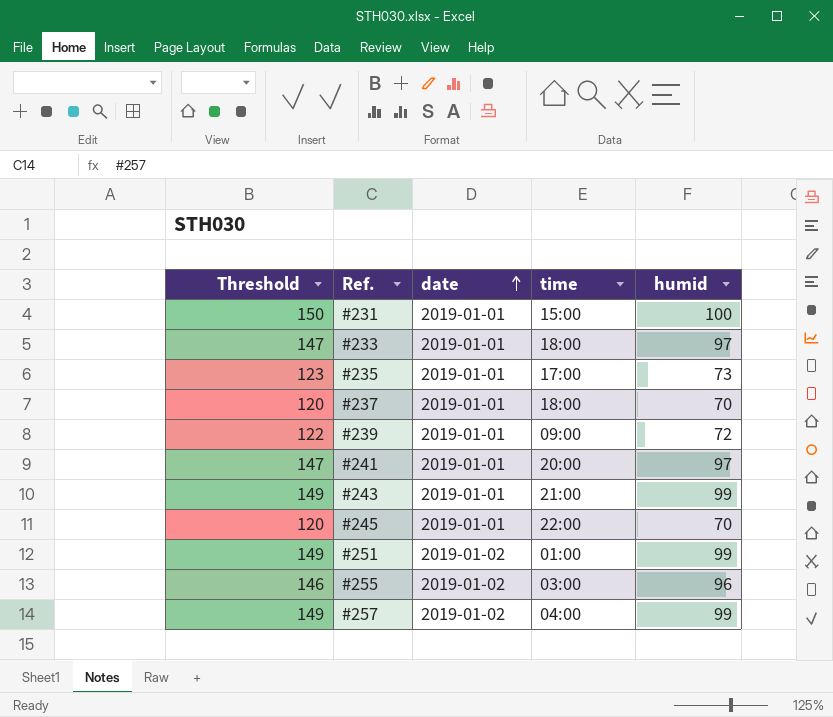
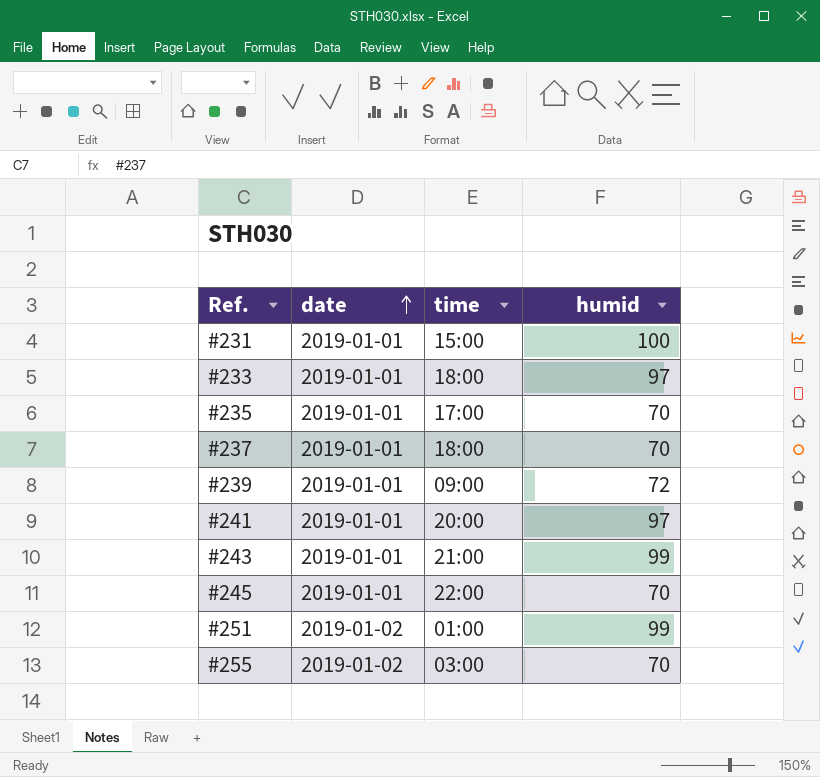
column Threshold | formula: [humid] + 50 -> none
row #257: 149 | 2019-01-02 | 04:00 | 99 -> none
#235 | humid: 73 -> 70
#255 | humid: 96 -> 70

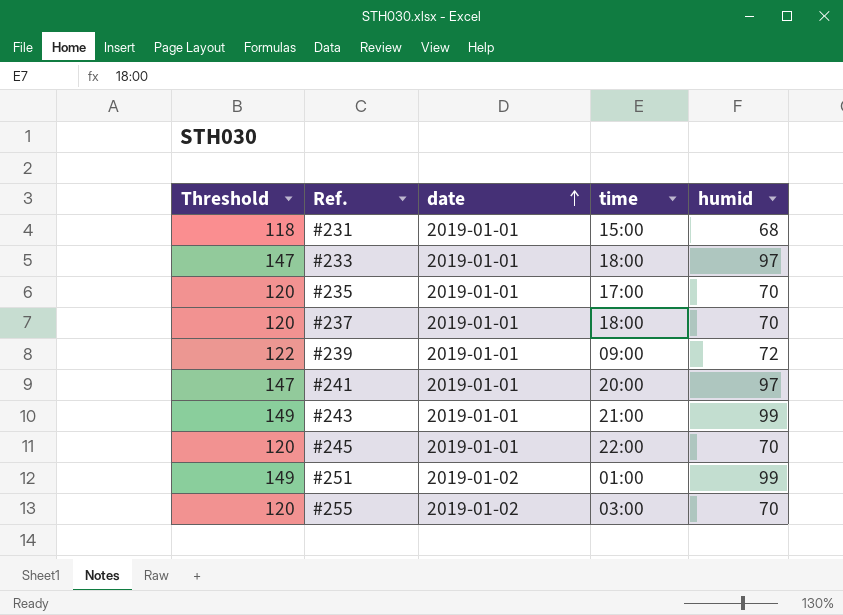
column Threshold | formula: none -> [humid] + 50
#231 | humid: 100 -> 68

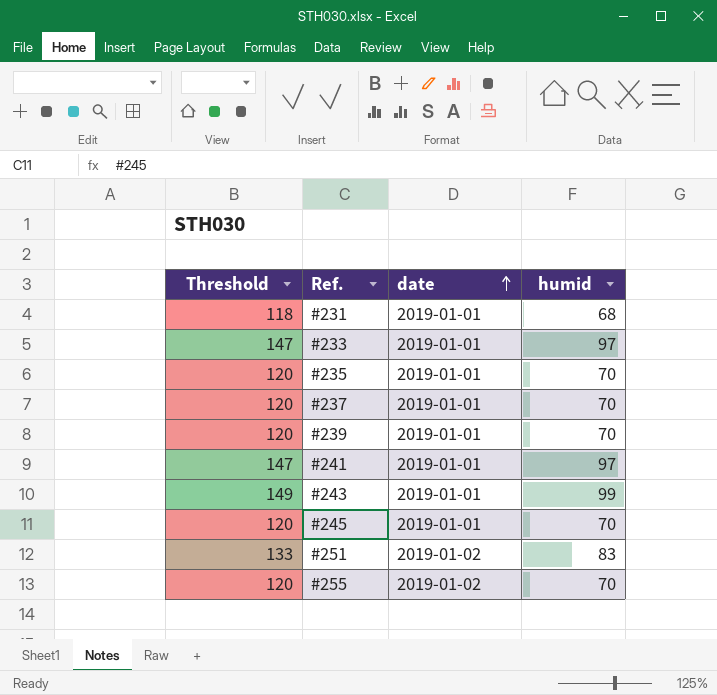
column time | position: 4 -> none
#239 | Threshold: 122 -> 120
#239 | humid: 72 -> 70
#251 | Threshold: 149 -> 133
#251 | humid: 99 -> 83

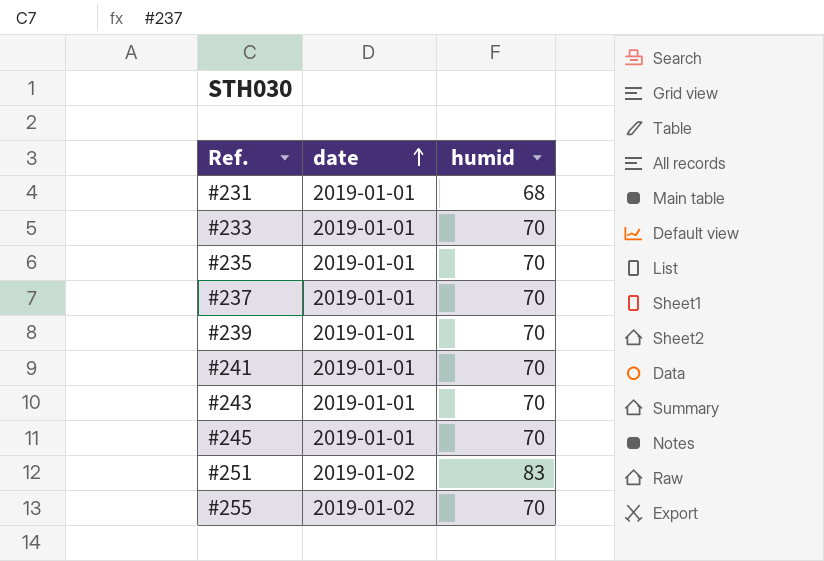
column Threshold | formula: [humid] + 50 -> none
#233 | humid: 97 -> 70
#241 | humid: 97 -> 70
#243 | humid: 99 -> 70

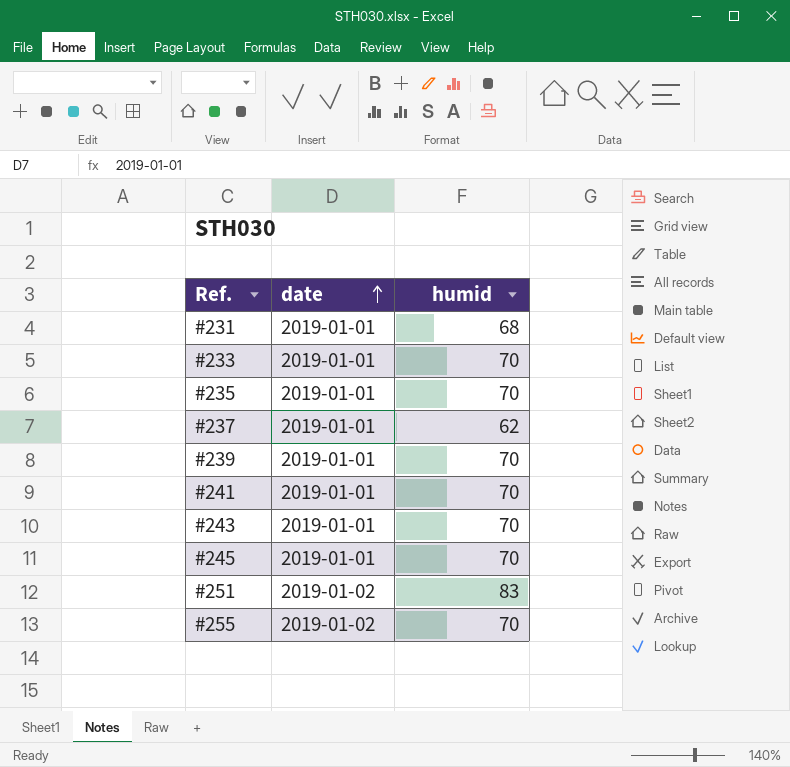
#237 | humid: 70 -> 62

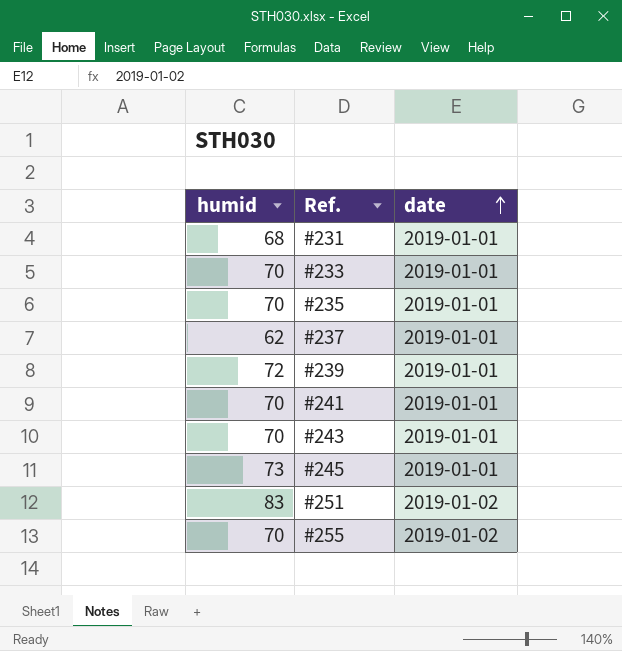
column humid | position: 3 -> 1
#239 | humid: 70 -> 72
#245 | humid: 70 -> 73

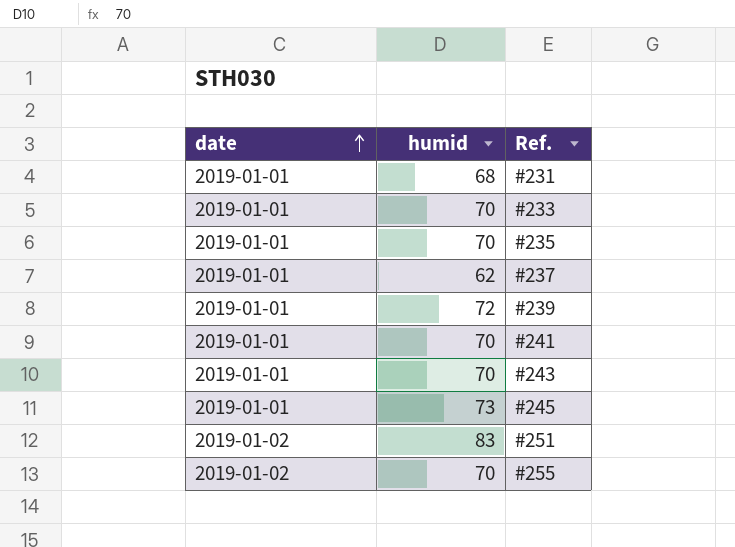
column date | position: 3 -> 1

